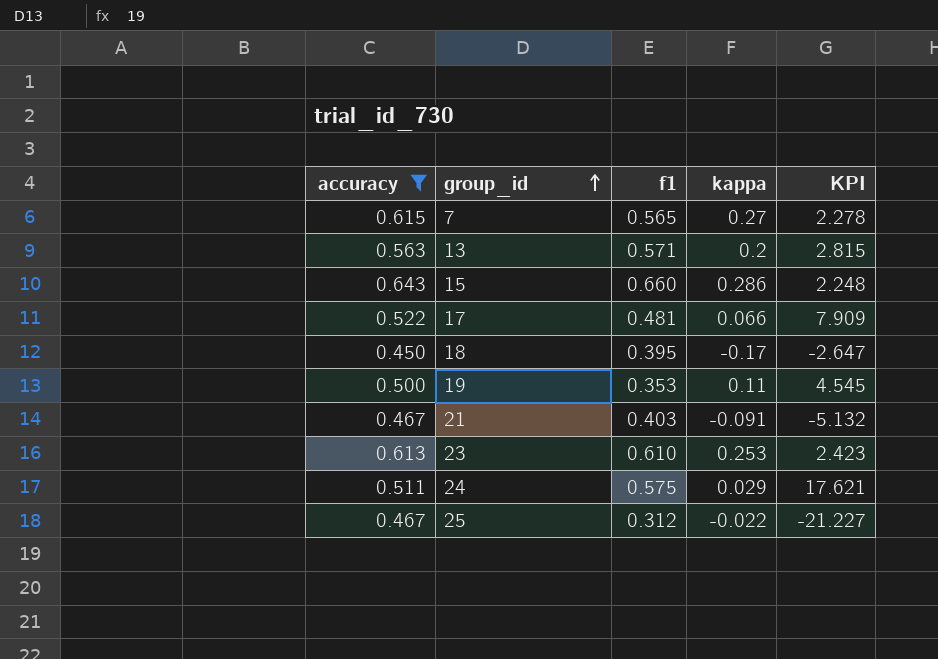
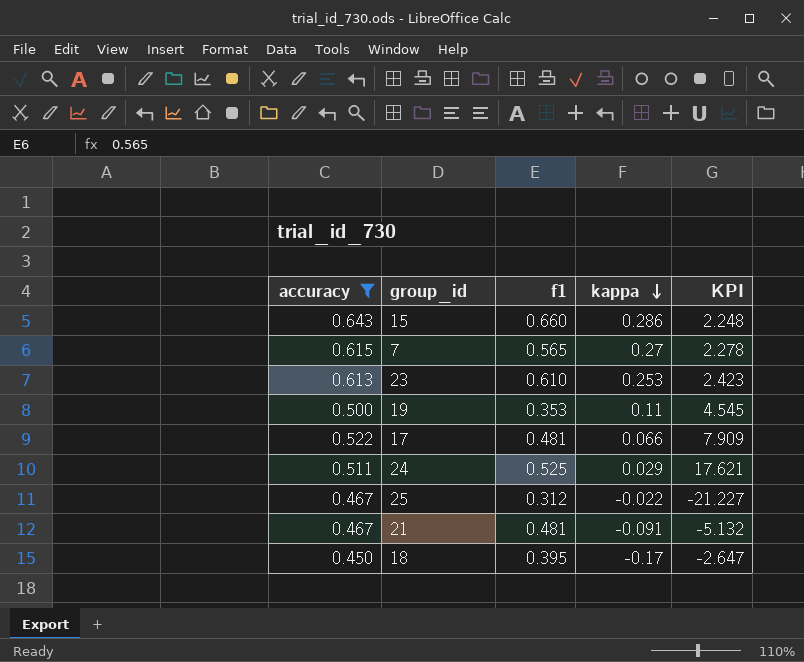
row order: group_id ascending -> kappa descending
row 13: 0.563 | 0.571 | 0.2 | 2.815 -> none
24 | f1: 0.575 -> 0.525
21 | f1: 0.403 -> 0.481

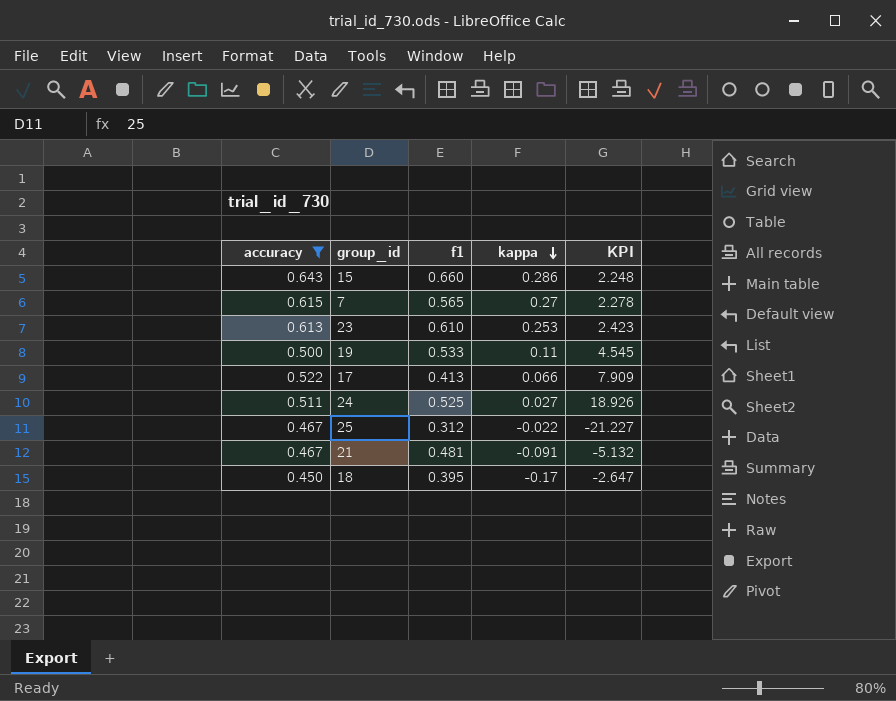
19 | f1: 0.353 -> 0.533
17 | f1: 0.481 -> 0.413
24 | kappa: 0.029 -> 0.027
24 | KPI: 17.621 -> 18.926

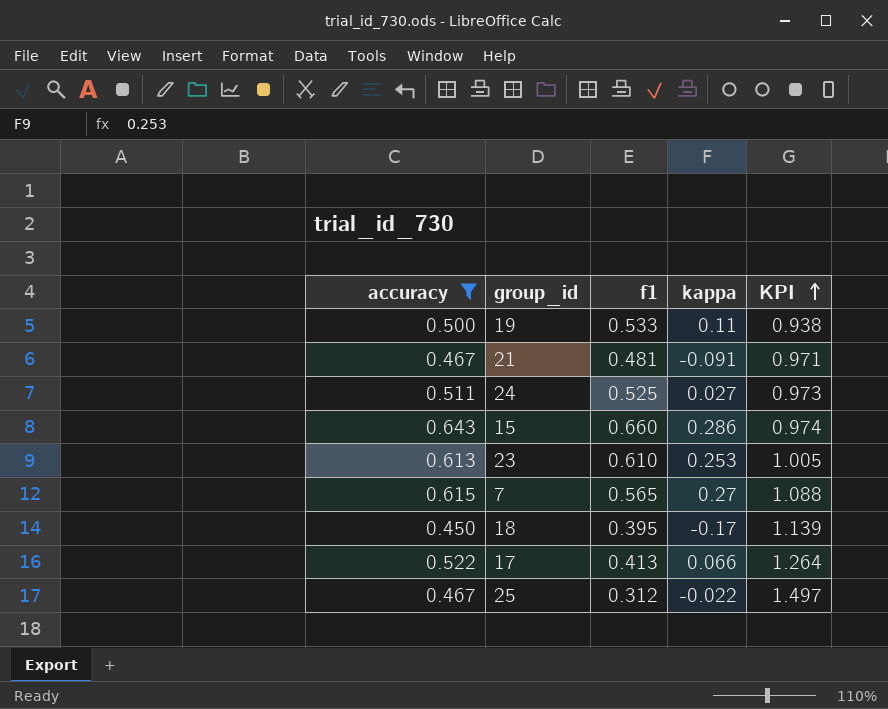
row order: kappa descending -> KPI ascending
column KPI | formula: [accuracy] / [kappa] -> [accuracy] / [f1]

